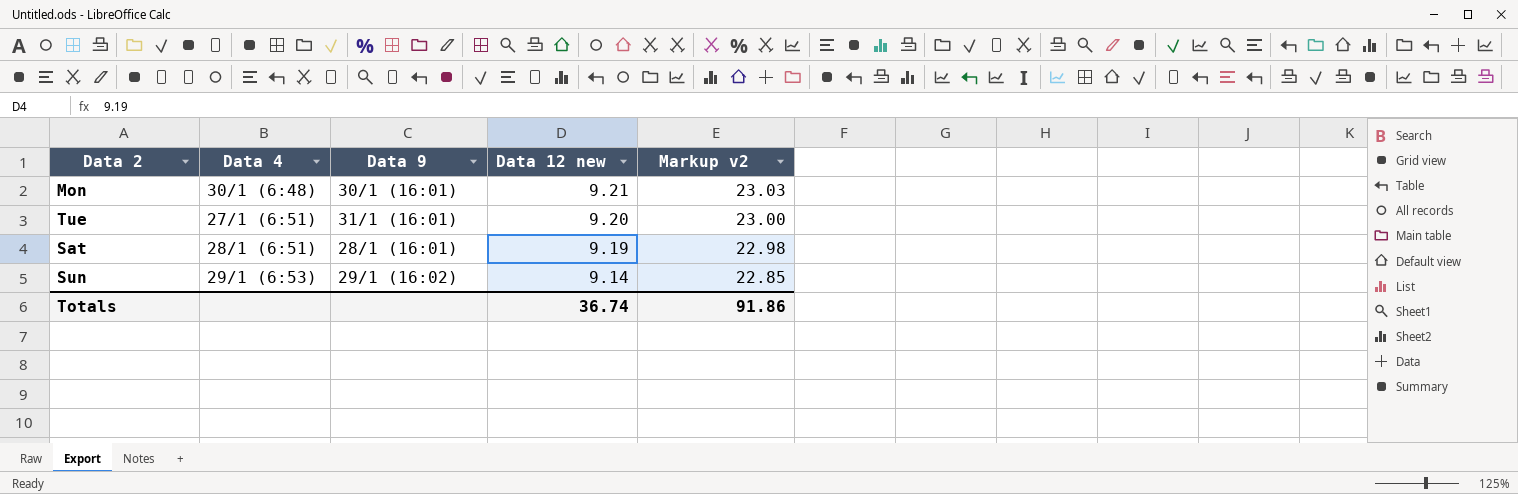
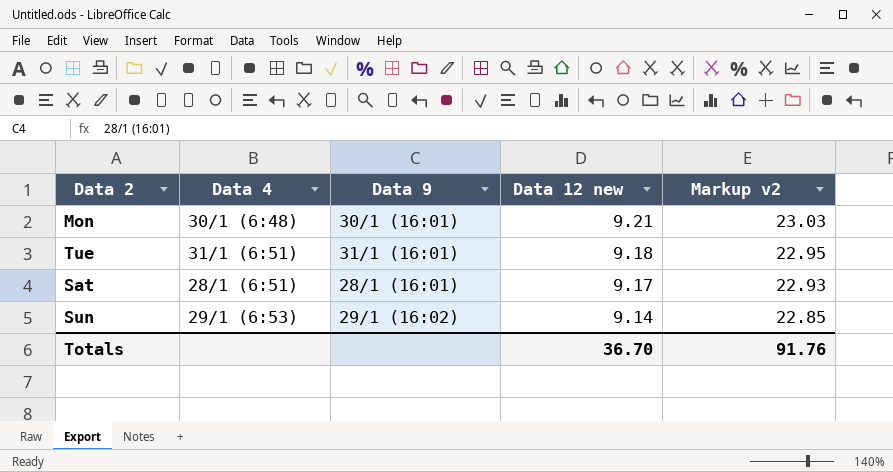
Tue | Data 4: 27/1 (6:51) -> 31/1 (6:51)
Tue | Data 12 new: 9.20 -> 9.18
Tue | Markup v2: 23.00 -> 22.95
Sat | Data 12 new: 9.19 -> 9.17
Sat | Markup v2: 22.98 -> 22.93
Totals | Data 12 new: 36.74 -> 36.70
Totals | Markup v2: 91.86 -> 91.76

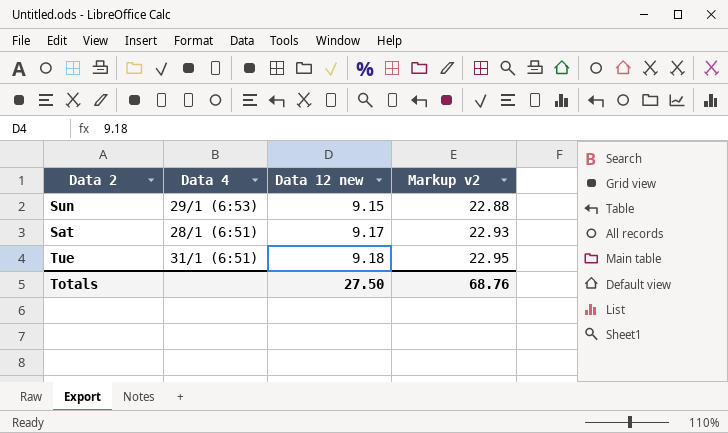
row order: Data 12 new descending -> Data 12 new ascending
column Data 9 | position: 3 -> none
row Mon: 30/1 (6:48) | 30/1 (16:01) | 9.21 | 23.03 -> none
Sun | Data 12 new: 9.14 -> 9.15
Sun | Markup v2: 22.85 -> 22.88
Totals | Data 12 new: 36.70 -> 27.50
Totals | Markup v2: 91.76 -> 68.76

